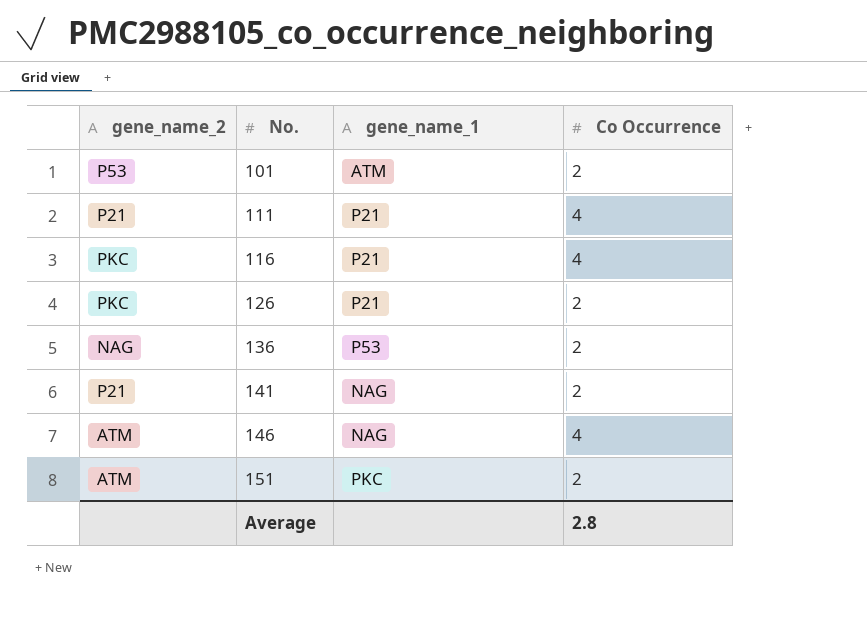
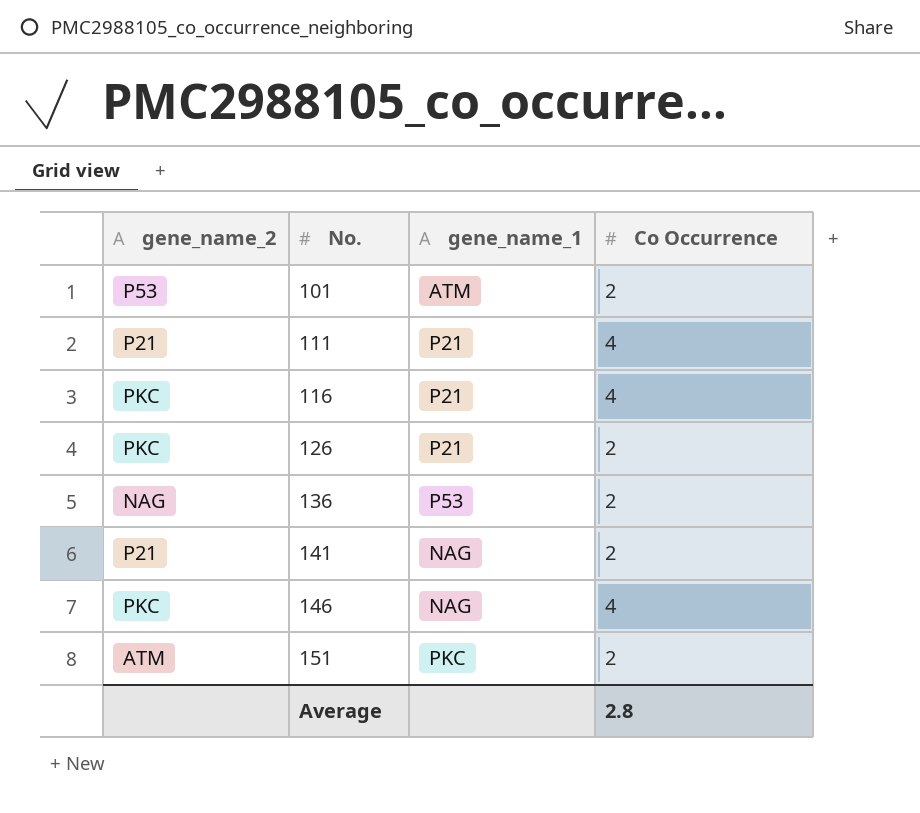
146 | gene_name_2: ATM -> PKC

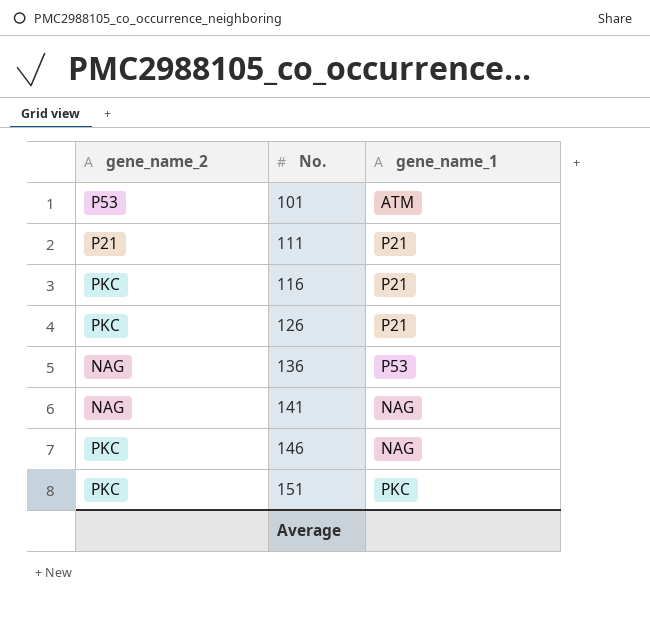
column Co Occurrence | position: 4 -> none
141 | gene_name_2: P21 -> NAG
151 | gene_name_2: ATM -> PKC

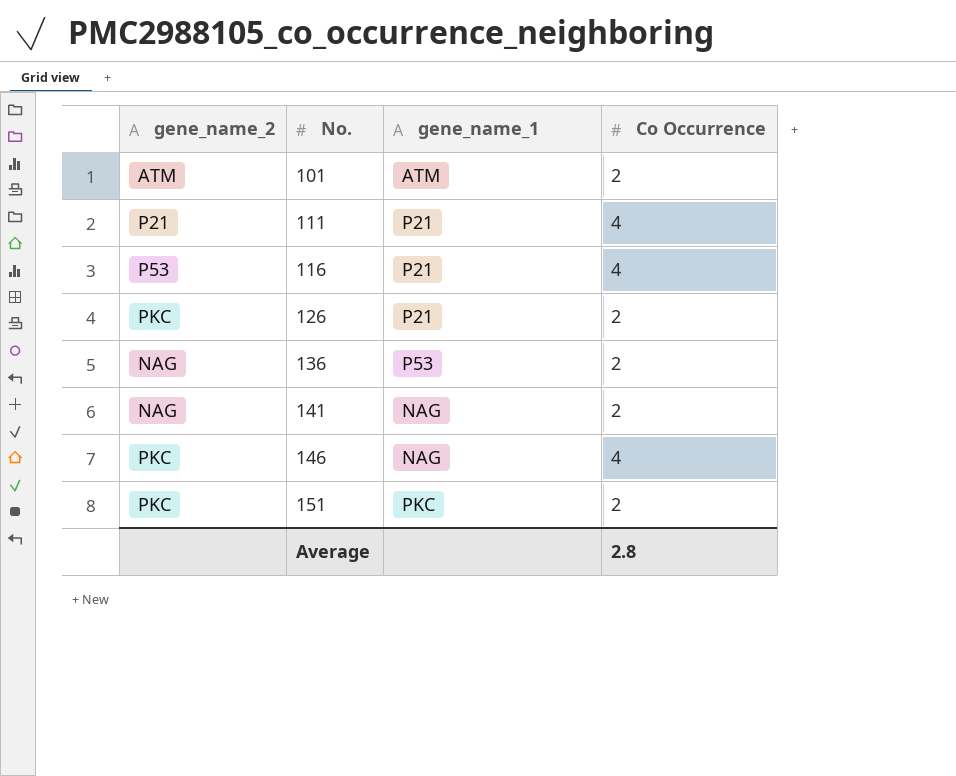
column Co Occurrence | position: none -> 4
101 | gene_name_2: P53 -> ATM
116 | gene_name_2: PKC -> P53

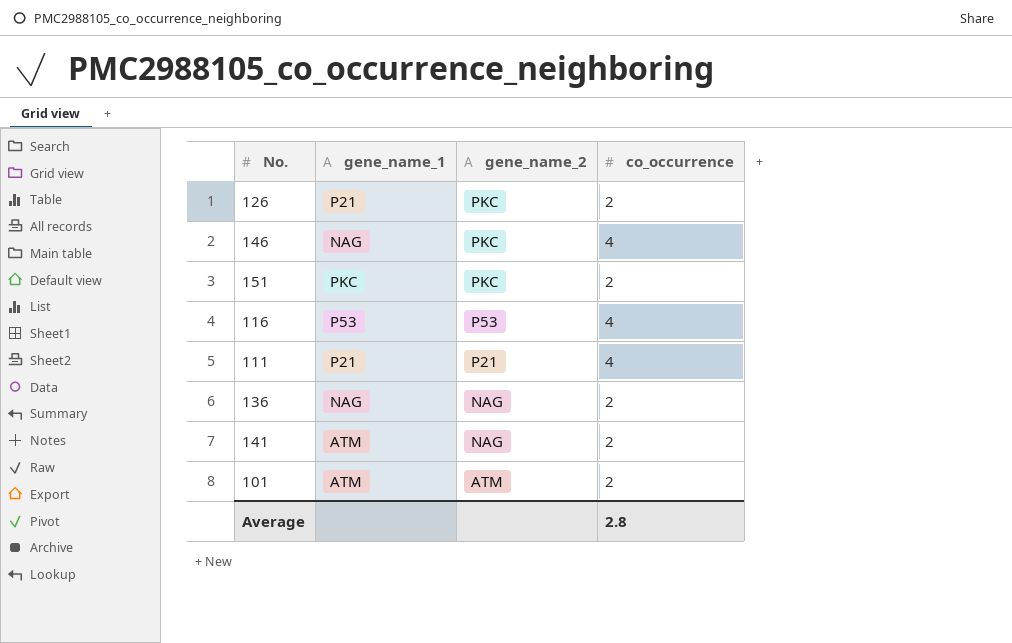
row order: No. ascending -> gene_name_2 descending
column gene_name_2 | position: 1 -> 3
column name: Co Occurrence -> co_occurrence
116 | gene_name_1: P21 -> P53
136 | gene_name_1: P53 -> NAG
141 | gene_name_1: NAG -> ATM

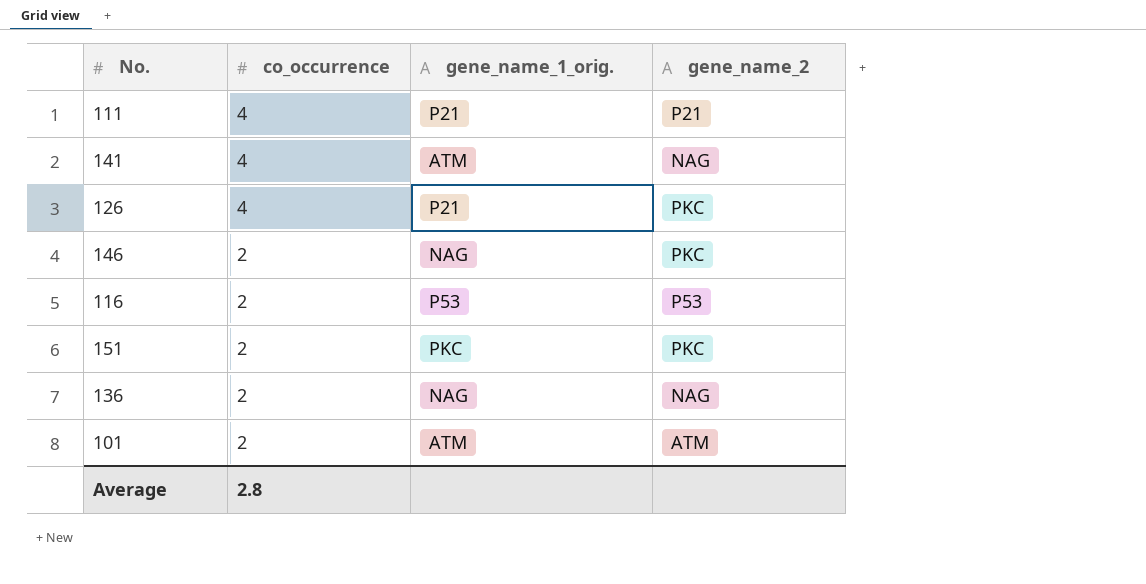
row order: gene_name_2 descending -> co_occurrence descending
column co_occurrence | position: 4 -> 2
column name: gene_name_1 -> gene_name_1_orig.
141 | co_occurrence: 2 -> 4
126 | co_occurrence: 2 -> 4
146 | co_occurrence: 4 -> 2
116 | co_occurrence: 4 -> 2

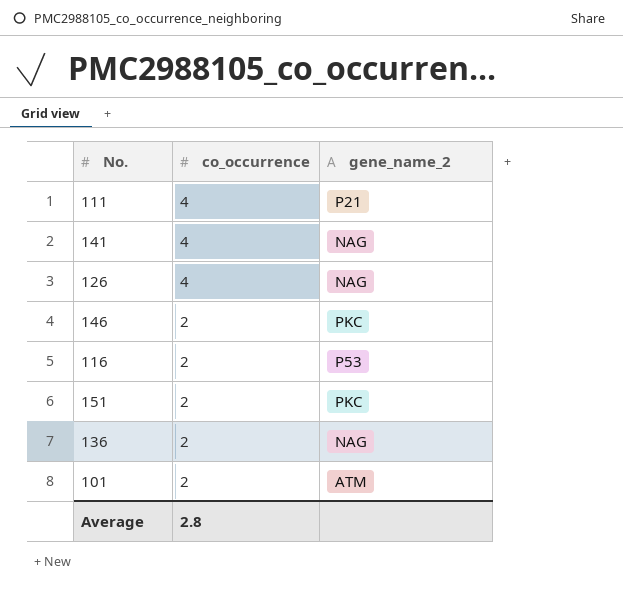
column gene_name_1_orig. | position: 3 -> none
126 | gene_name_2: PKC -> NAG

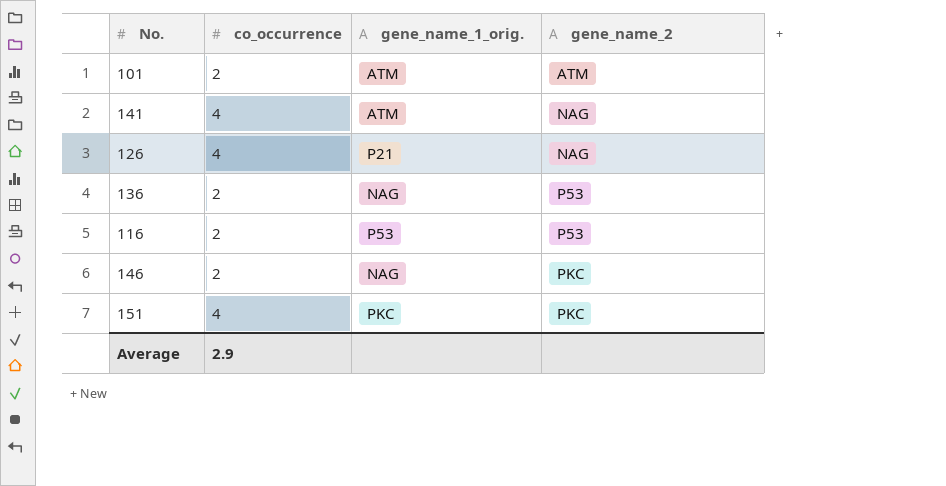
row order: co_occurrence descending -> gene_name_2 ascending
column gene_name_1_orig. | position: none -> 3
row 111: 4 | P21 -> none
136 | gene_name_2: NAG -> P53
151 | co_occurrence: 2 -> 4
Average | co_occurrence: 2.8 -> 2.9

